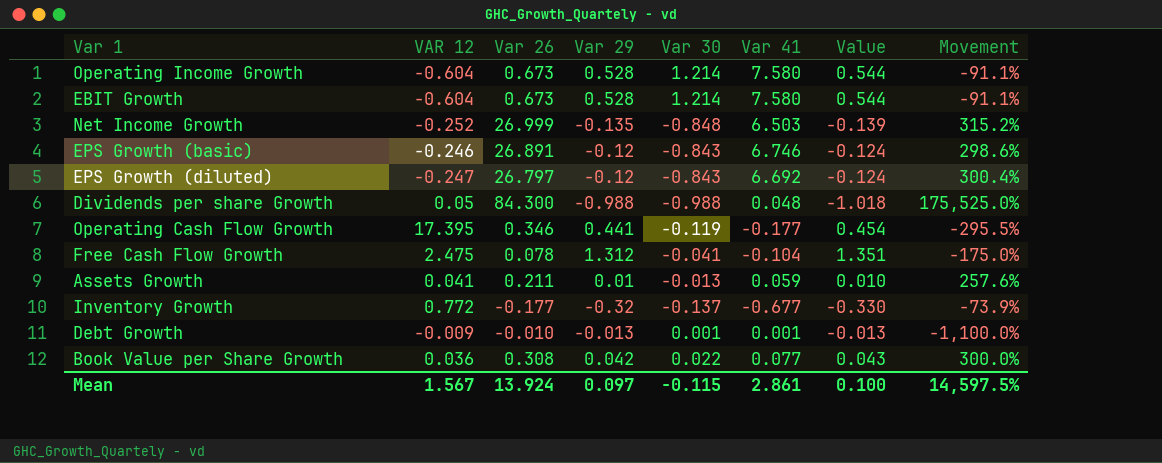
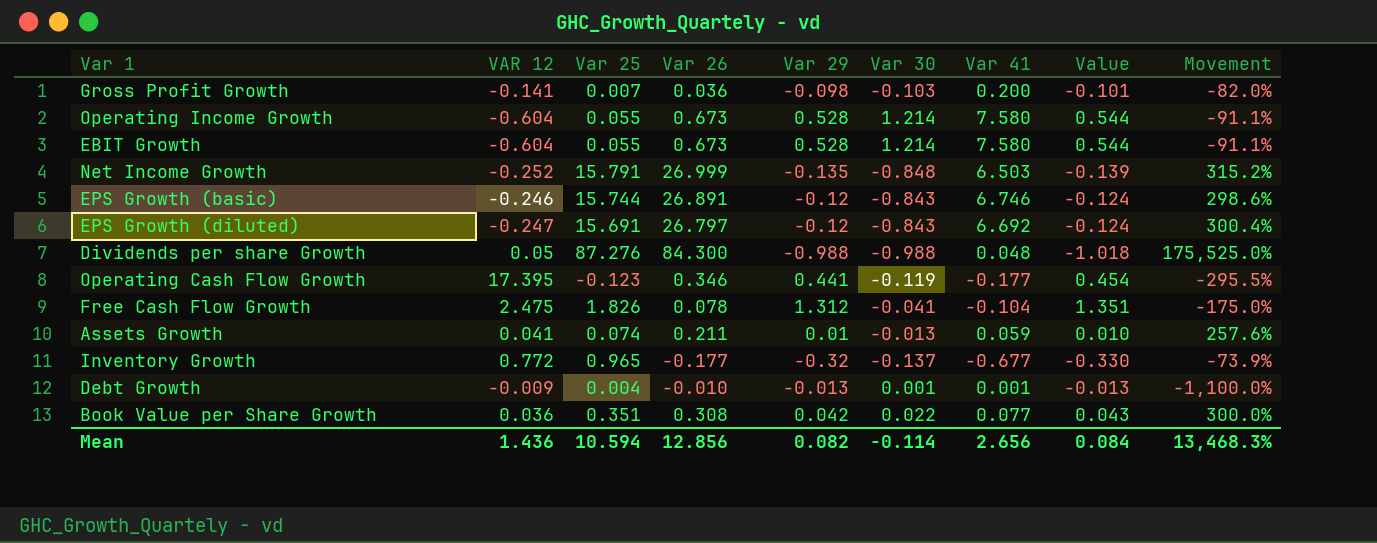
column Var 25 | position: none -> 3
row Gross Profit Growth: none -> -0.141 | 0.007 | 0.036 | -0.098 | -0.103 | 0.200 | -0.101 | -82.0%
Mean | VAR 12: 1.567 -> 1.436
Mean | Var 26: 13.924 -> 12.856
Mean | Var 29: 0.097 -> 0.082
Mean | Var 30: -0.115 -> -0.114
Mean | Var 41: 2.861 -> 2.656
Mean | Value: 0.100 -> 0.084
Mean | Movement: 14,597.5% -> 13,468.3%

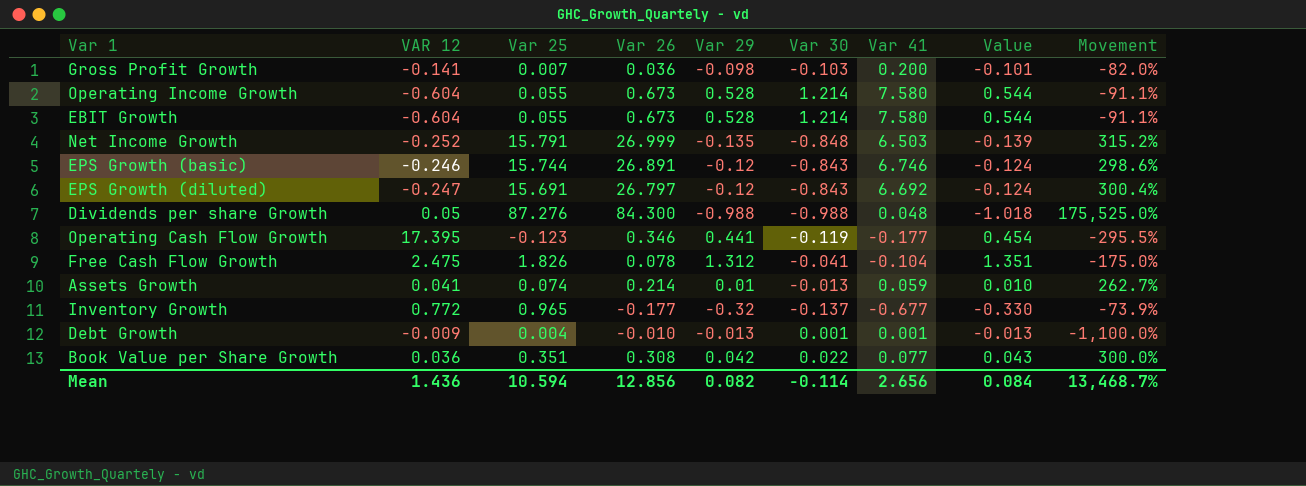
Assets Growth | Var 26: 0.211 -> 0.214
Assets Growth | Movement: 257.6% -> 262.7%
Mean | Movement: 13,468.3% -> 13,468.7%

